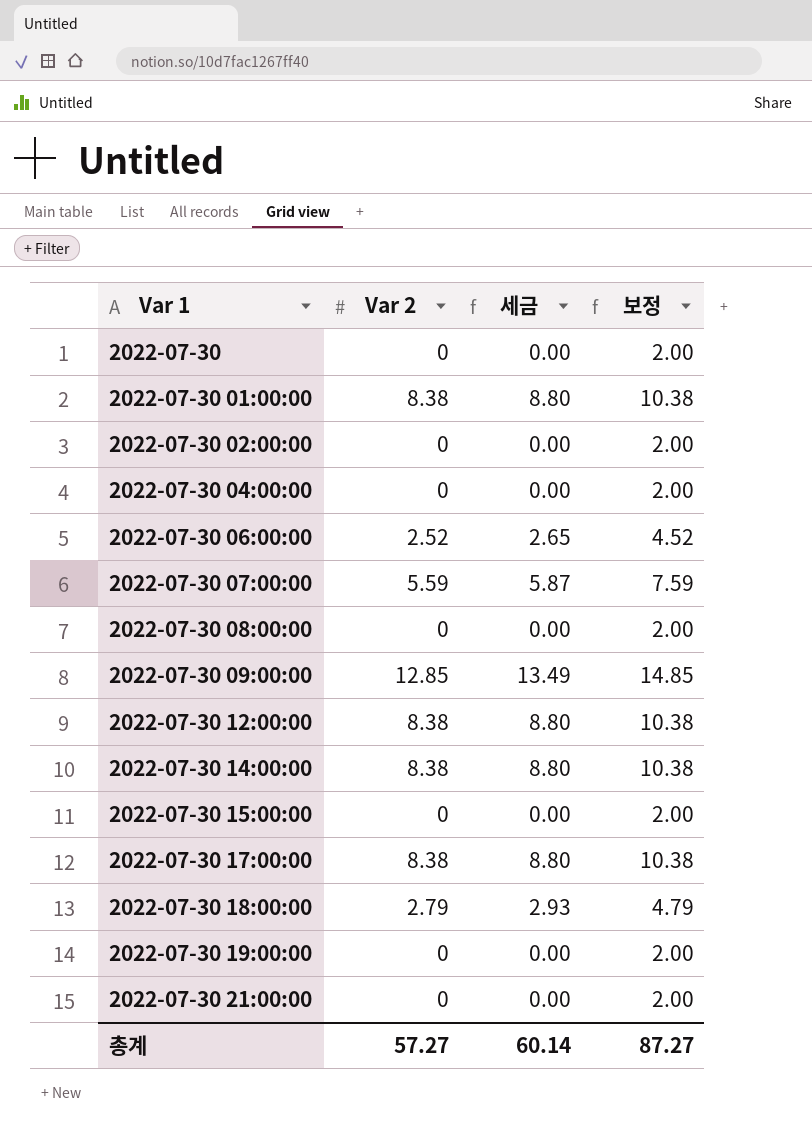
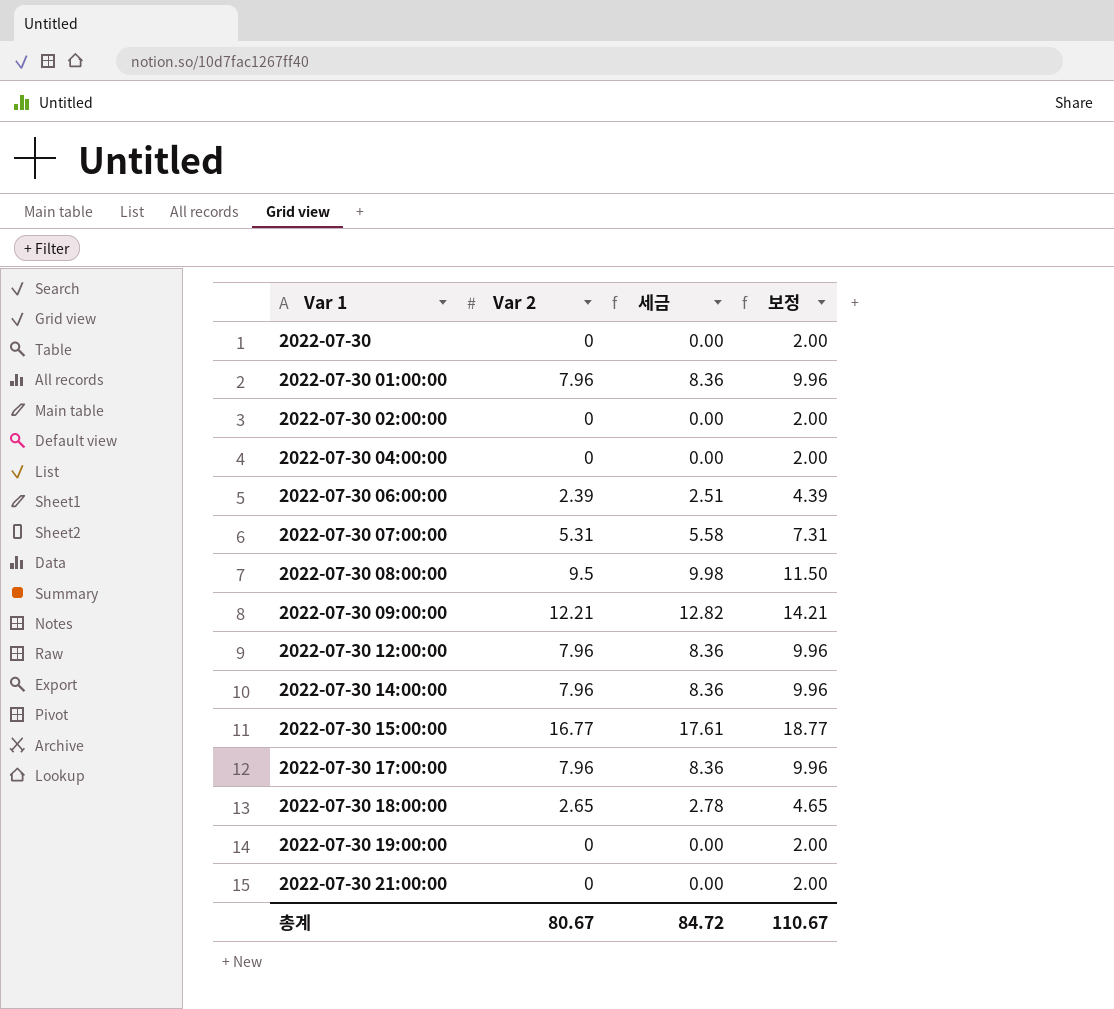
2022-07-30 01:00:00 | Var 2: 8.38 -> 7.96
2022-07-30 01:00:00 | 세금: 8.80 -> 8.36
2022-07-30 01:00:00 | 보정: 10.38 -> 9.96
2022-07-30 06:00:00 | Var 2: 2.52 -> 2.39
2022-07-30 06:00:00 | 세금: 2.65 -> 2.51
2022-07-30 06:00:00 | 보정: 4.52 -> 4.39
2022-07-30 07:00:00 | Var 2: 5.59 -> 5.31
2022-07-30 07:00:00 | 세금: 5.87 -> 5.58
2022-07-30 07:00:00 | 보정: 7.59 -> 7.31
2022-07-30 08:00:00 | Var 2: 0 -> 9.5
2022-07-30 08:00:00 | 세금: 0.00 -> 9.98
2022-07-30 08:00:00 | 보정: 2.00 -> 11.50
2022-07-30 09:00:00 | Var 2: 12.85 -> 12.21
2022-07-30 09:00:00 | 세금: 13.49 -> 12.82
2022-07-30 09:00:00 | 보정: 14.85 -> 14.21
2022-07-30 12:00:00 | Var 2: 8.38 -> 7.96
2022-07-30 12:00:00 | 세금: 8.80 -> 8.36
2022-07-30 12:00:00 | 보정: 10.38 -> 9.96
2022-07-30 14:00:00 | Var 2: 8.38 -> 7.96
2022-07-30 14:00:00 | 세금: 8.80 -> 8.36
2022-07-30 14:00:00 | 보정: 10.38 -> 9.96
2022-07-30 15:00:00 | Var 2: 0 -> 16.77
2022-07-30 15:00:00 | 세금: 0.00 -> 17.61
2022-07-30 15:00:00 | 보정: 2.00 -> 18.77
2022-07-30 17:00:00 | Var 2: 8.38 -> 7.96
2022-07-30 17:00:00 | 세금: 8.80 -> 8.36
2022-07-30 17:00:00 | 보정: 10.38 -> 9.96
2022-07-30 18:00:00 | Var 2: 2.79 -> 2.65
2022-07-30 18:00:00 | 세금: 2.93 -> 2.78
2022-07-30 18:00:00 | 보정: 4.79 -> 4.65
총계 | Var 2: 57.27 -> 80.67
총계 | 세금: 60.14 -> 84.72
총계 | 보정: 87.27 -> 110.67

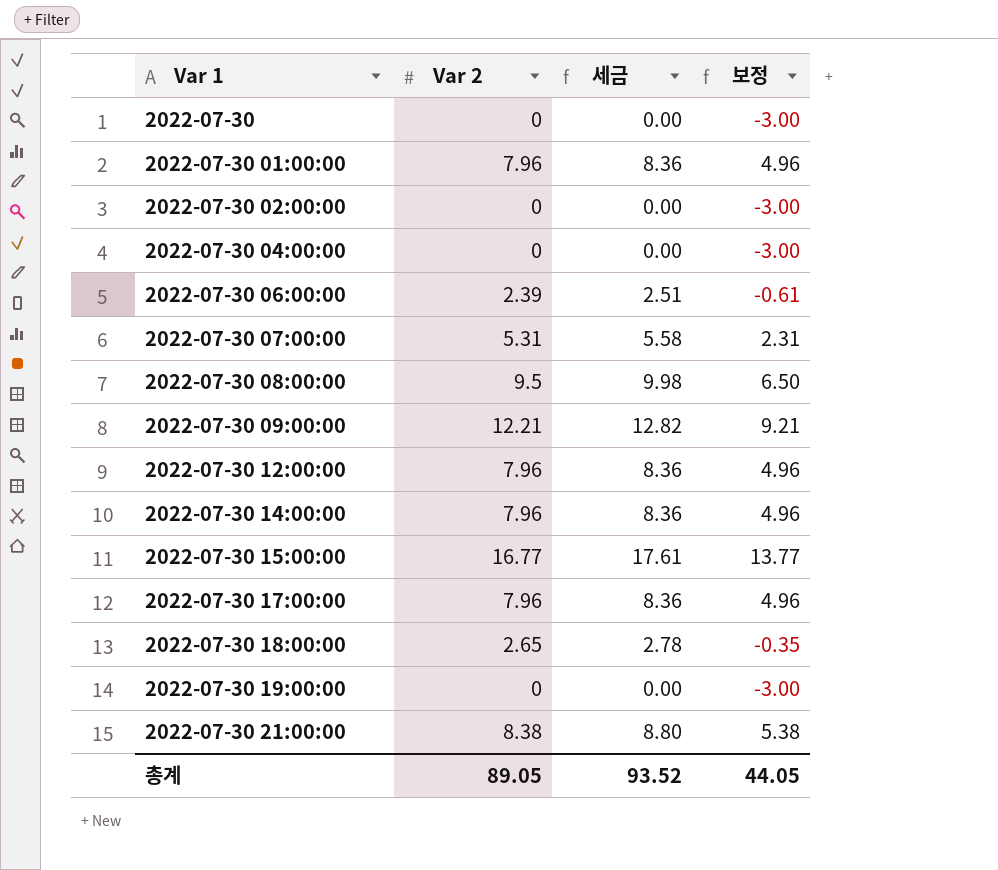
column 보정 | formula: [Var 2] + 2 -> [Var 2] - 3
2022-07-30 21:00:00 | Var 2: 0 -> 8.38
2022-07-30 21:00:00 | 세금: 0.00 -> 8.80
총계 | Var 2: 80.67 -> 89.05
총계 | 세금: 84.72 -> 93.52
총계 | 보정: 110.67 -> 44.05

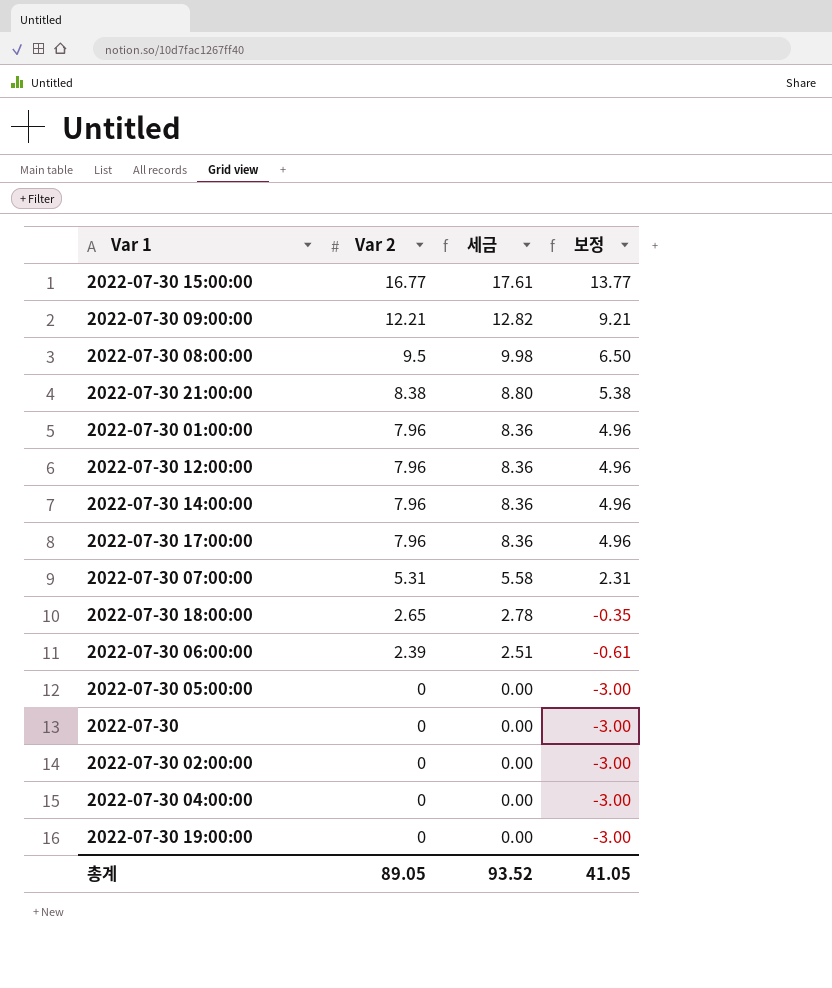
row order: Var 1 ascending -> Var 2 descending
row 2022-07-30 05:00:00: none -> 0 | 0.00 | -3.00
총계 | 보정: 44.05 -> 41.05

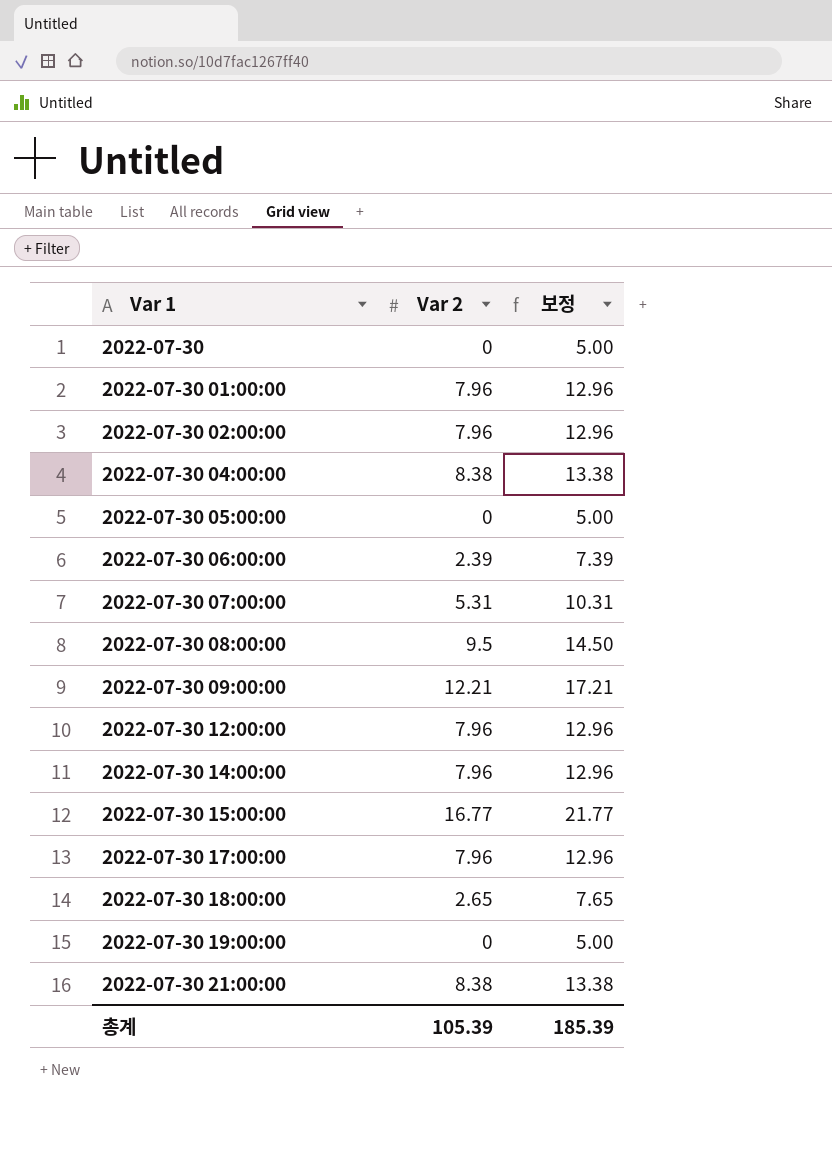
row order: Var 2 descending -> Var 1 ascending
column 세금 | formula: [Var 2] * 1.05 -> none
column 보정 | formula: [Var 2] - 3 -> [Var 2] + 5
2022-07-30 02:00:00 | Var 2: 0 -> 7.96
2022-07-30 04:00:00 | Var 2: 0 -> 8.38
총계 | Var 2: 89.05 -> 105.39
총계 | 보정: 41.05 -> 185.39

